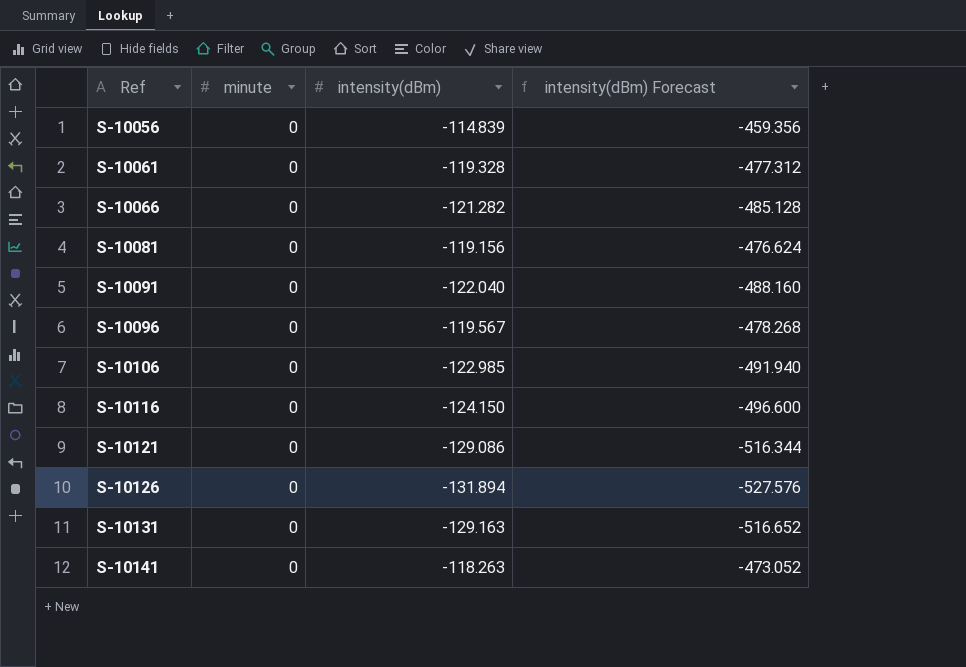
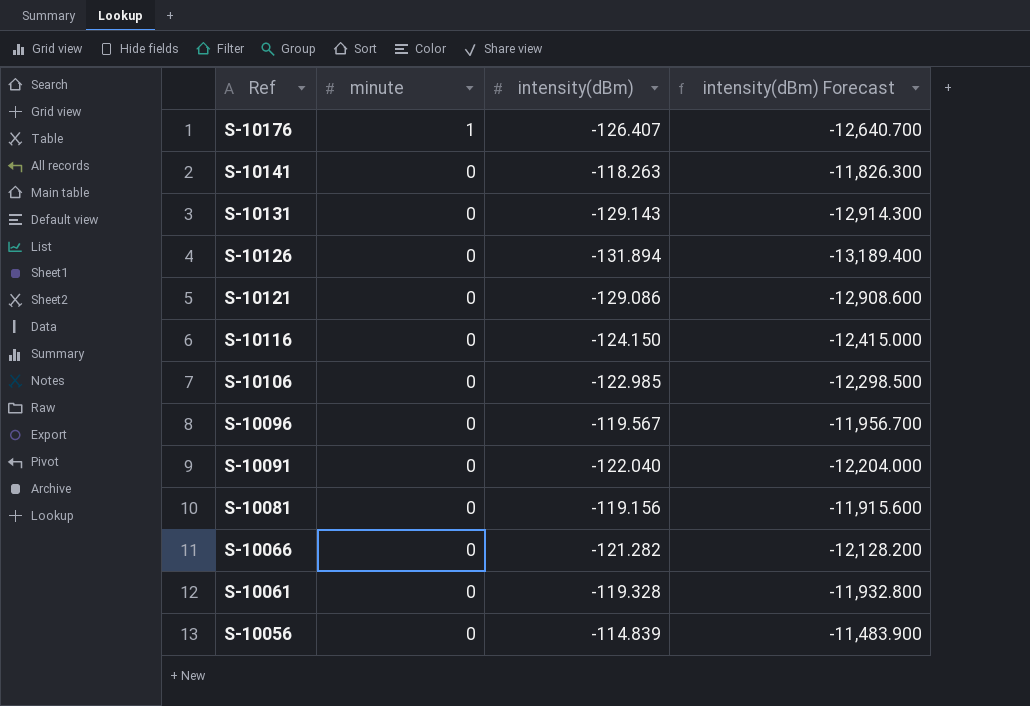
row order: Ref ascending -> Ref descending
column intensity(dBm) Forecast | formula: [intensity(dBm)] * 4 -> [intensity(dBm)] * 100
row S-10176: none -> 1 | -126.407 | -12,640.700
S-10131 | intensity(dBm): -129.163 -> -129.143

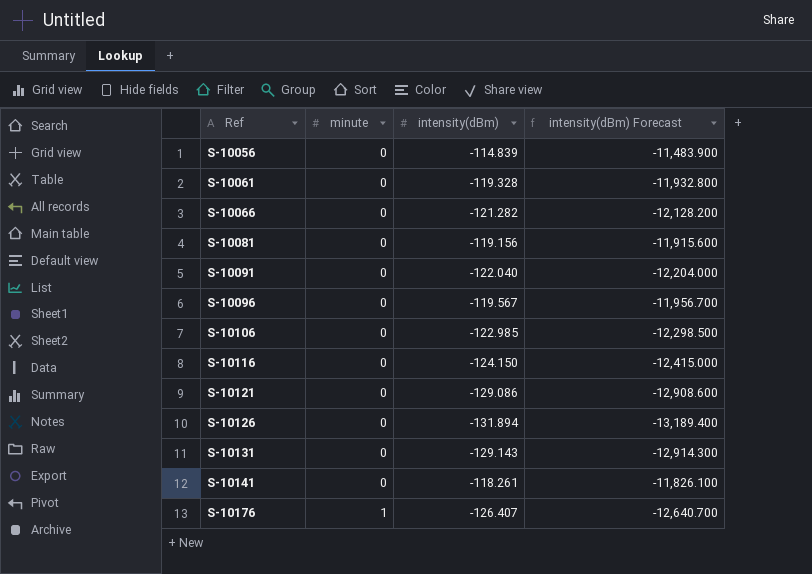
row order: Ref descending -> Ref ascending
S-10141 | intensity(dBm): -118.263 -> -118.261
S-10141 | intensity(dBm) Forecast: -11,826.300 -> -11,826.100

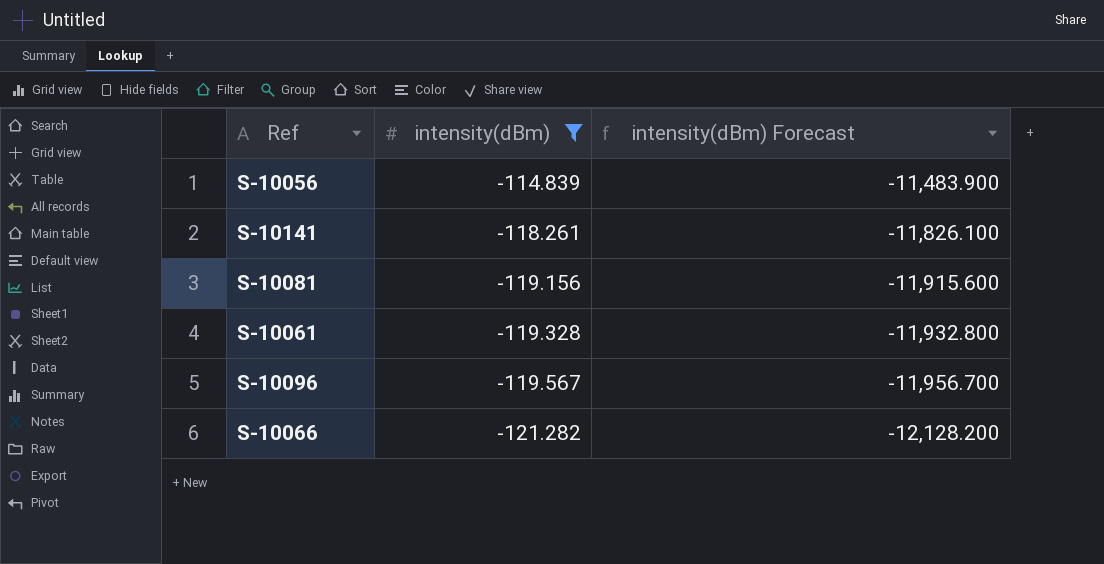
filter: none -> intensity(dBm) >= -121.282
row order: Ref ascending -> intensity(dBm) descending
column minute | position: 2 -> none

